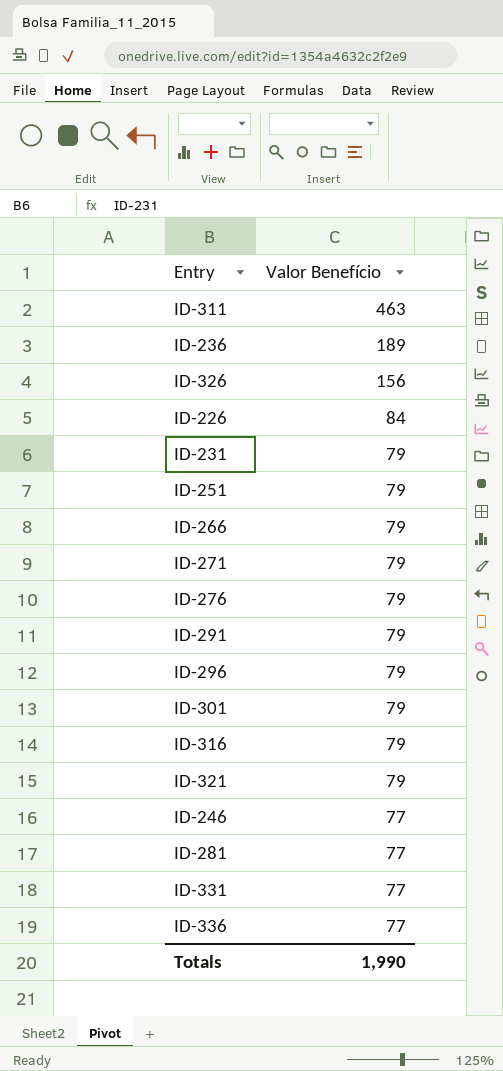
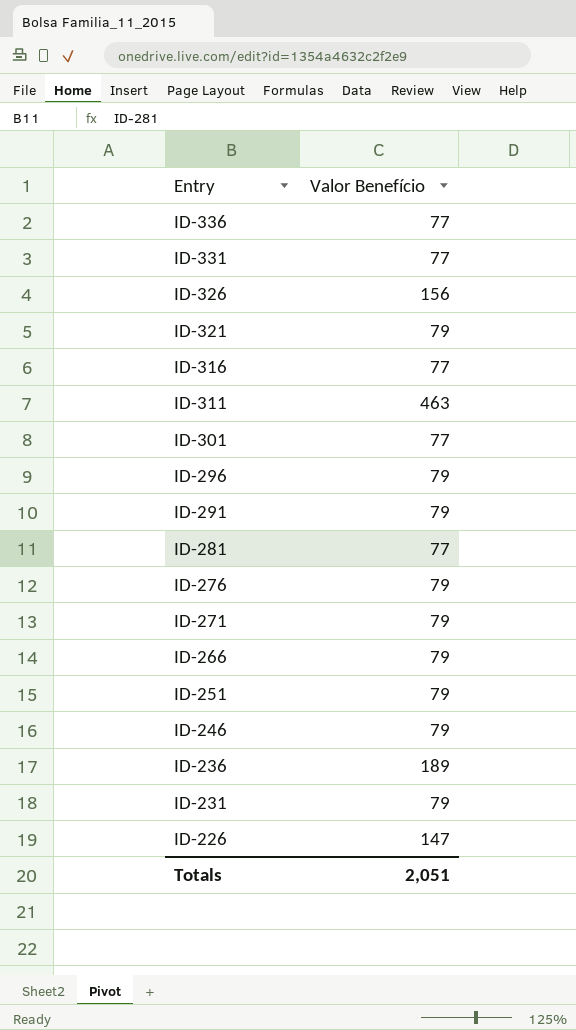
row order: Valor Benefício descending -> Entry descending
ID-316 | Valor Benefício: 79 -> 77
ID-301 | Valor Benefício: 79 -> 77
ID-246 | Valor Benefício: 77 -> 79
ID-226 | Valor Benefício: 84 -> 147
Totals | Valor Benefício: 1,990 -> 2,051

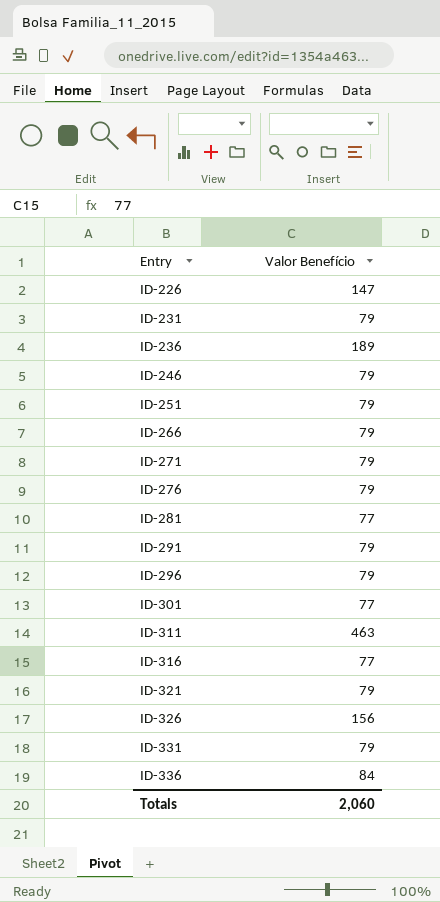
row order: Entry descending -> Entry ascending
ID-331 | Valor Benefício: 77 -> 79
ID-336 | Valor Benefício: 77 -> 84
Totals | Valor Benefício: 2,051 -> 2,060

